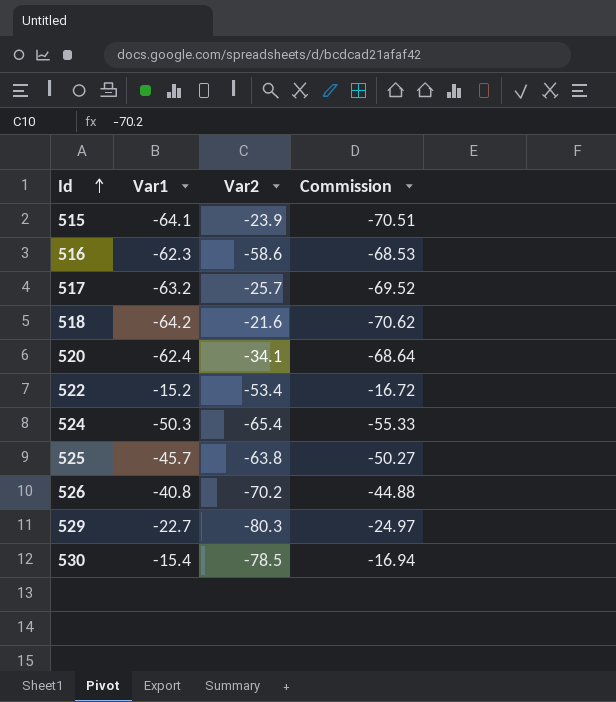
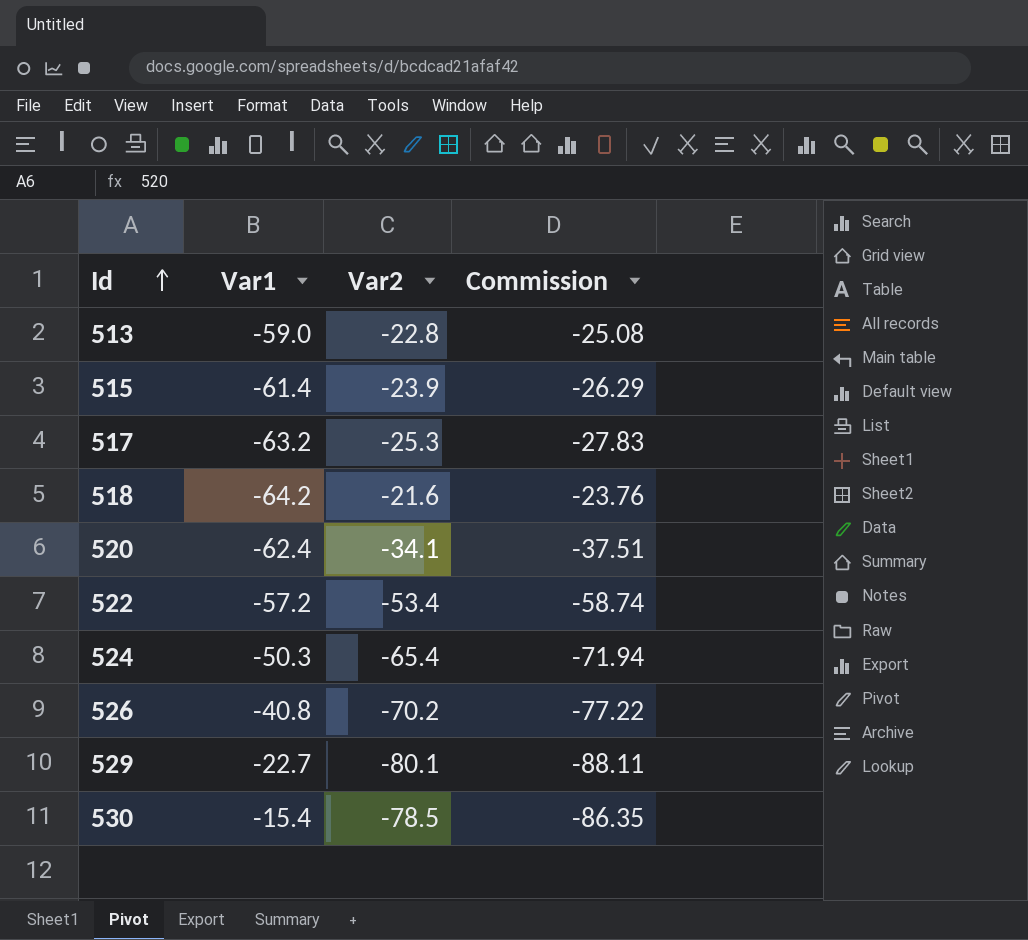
column Commission | formula: [Var1] * 1.1 -> [Var2] * 1.1
row 516: -62.3 | -58.6 | -68.53 -> none
row 525: -45.7 | -63.8 | -50.27 -> none
row 513: none -> -59.0 | -22.8 | -25.08
515 | Var1: -64.1 -> -61.4
517 | Var2: -25.7 -> -25.3
522 | Var1: -15.2 -> -57.2
529 | Var2: -80.3 -> -80.1

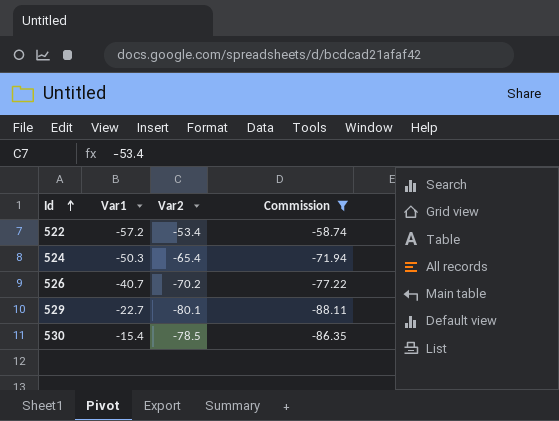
filter: none -> Commission <= -58.74
526 | Var1: -40.8 -> -40.7

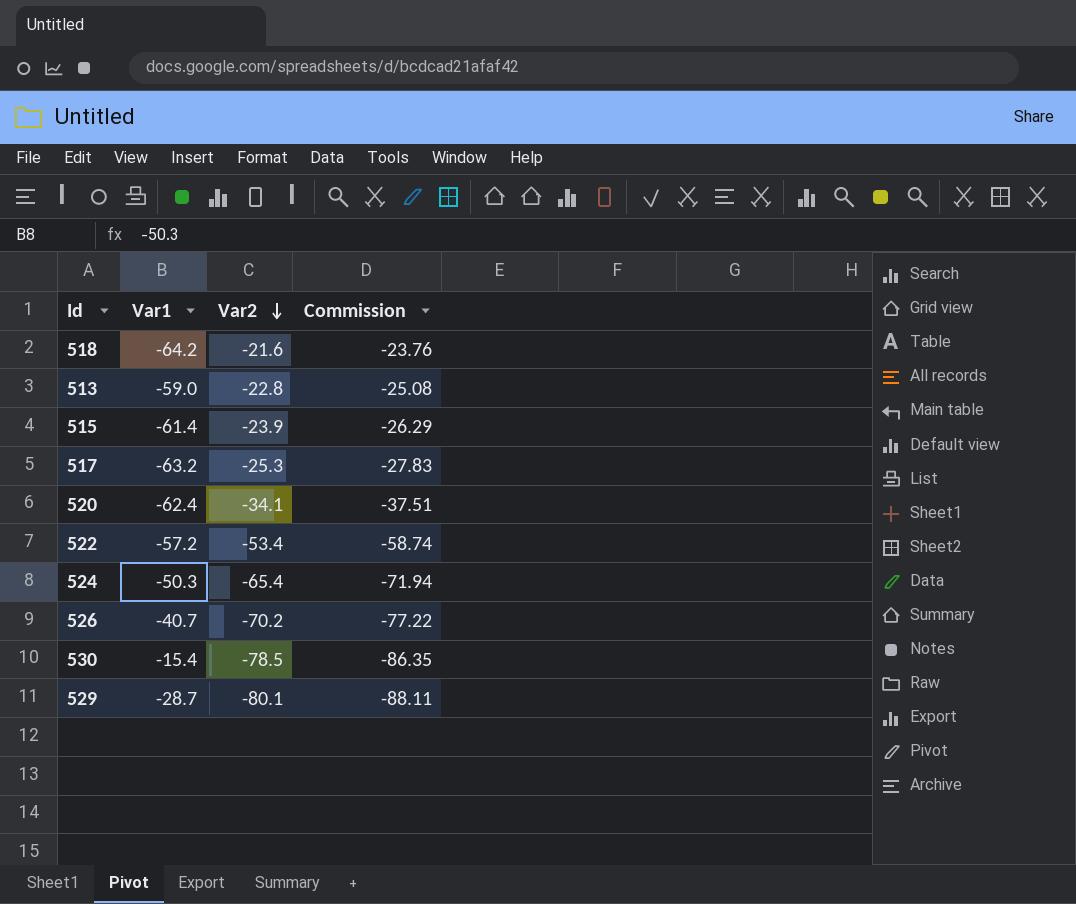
filter: Commission <= -58.74 -> none
row order: Id ascending -> Var2 descending
529 | Var1: -22.7 -> -28.7

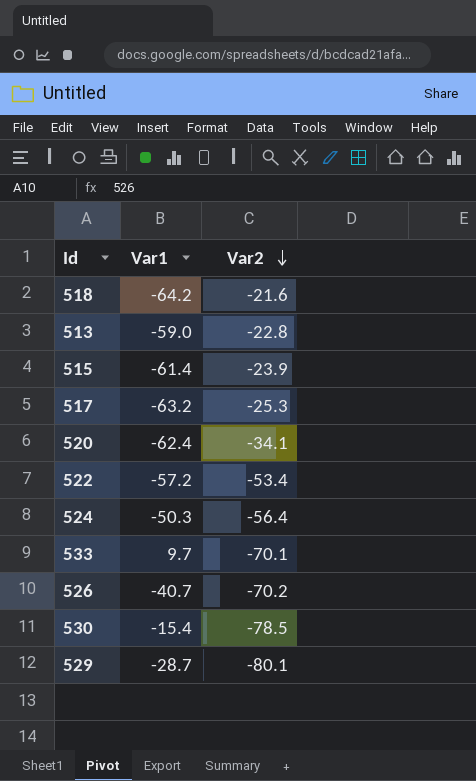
column Commission | formula: [Var2] * 1.1 -> none
524 | Var2: -65.4 -> -56.4
row 533: none -> 9.7 | -70.1

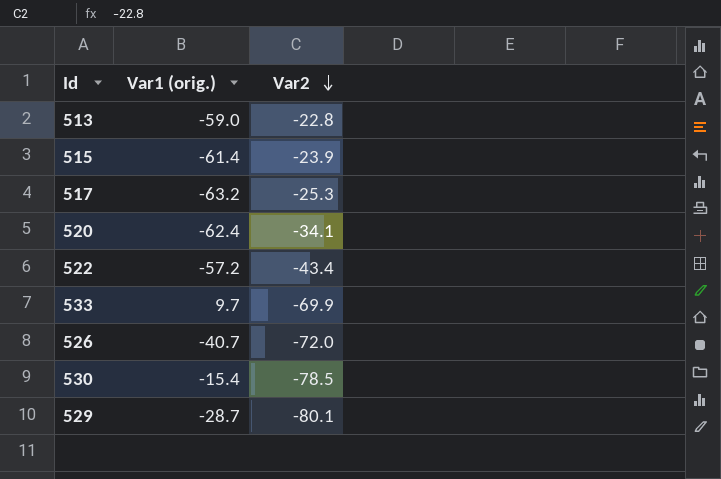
column name: Var1 -> Var1 (orig.)
row 518: -64.2 | -21.6 -> none
row 524: -50.3 | -56.4 -> none
522 | Var2: -53.4 -> -43.4
533 | Var2: -70.1 -> -69.9
526 | Var2: -70.2 -> -72.0

